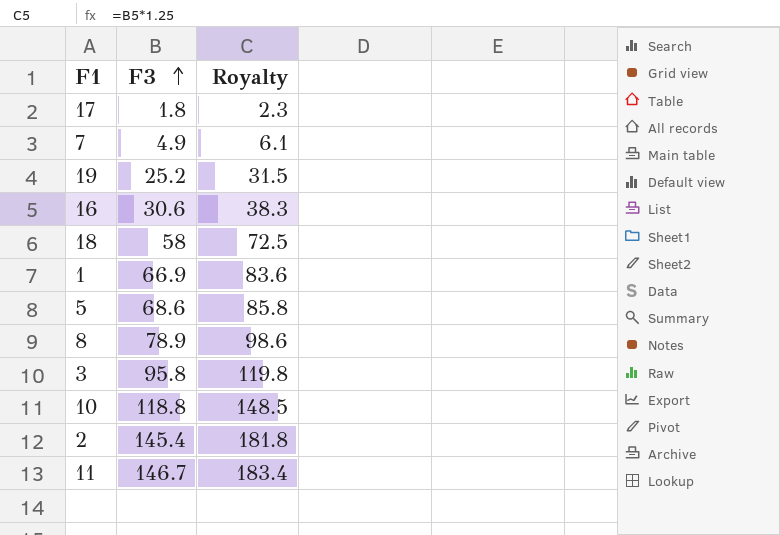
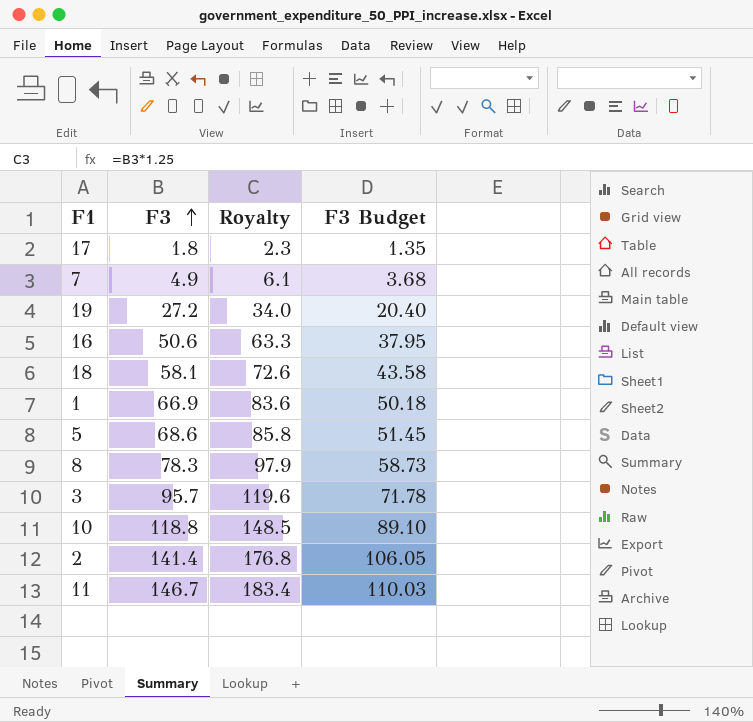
column F3 Budget | formula: none -> [F3] * 0.75
19 | F3: 25.2 -> 27.2
19 | Royalty: 31.5 -> 34.0
16 | F3: 30.6 -> 50.6
16 | Royalty: 38.3 -> 63.3
18 | F3: 58 -> 58.1
18 | Royalty: 72.5 -> 72.6
8 | F3: 78.9 -> 78.3
8 | Royalty: 98.6 -> 97.9
3 | F3: 95.8 -> 95.7
3 | Royalty: 119.8 -> 119.6
2 | F3: 145.4 -> 141.4
2 | Royalty: 181.8 -> 176.8

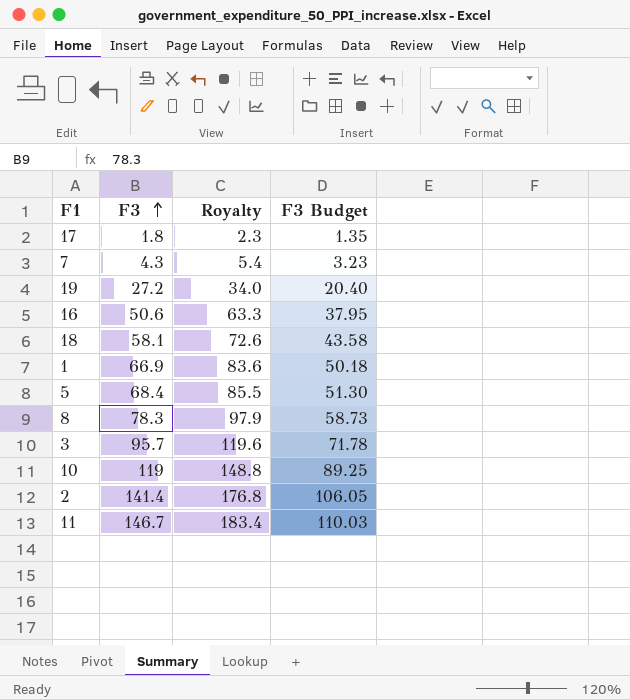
7 | F3: 4.9 -> 4.3
7 | Royalty: 6.1 -> 5.4
7 | F3 Budget: 3.68 -> 3.23
5 | F3: 68.6 -> 68.4
5 | Royalty: 85.8 -> 85.5
5 | F3 Budget: 51.45 -> 51.30
10 | F3: 118.8 -> 119
10 | Royalty: 148.5 -> 148.8
10 | F3 Budget: 89.10 -> 89.25

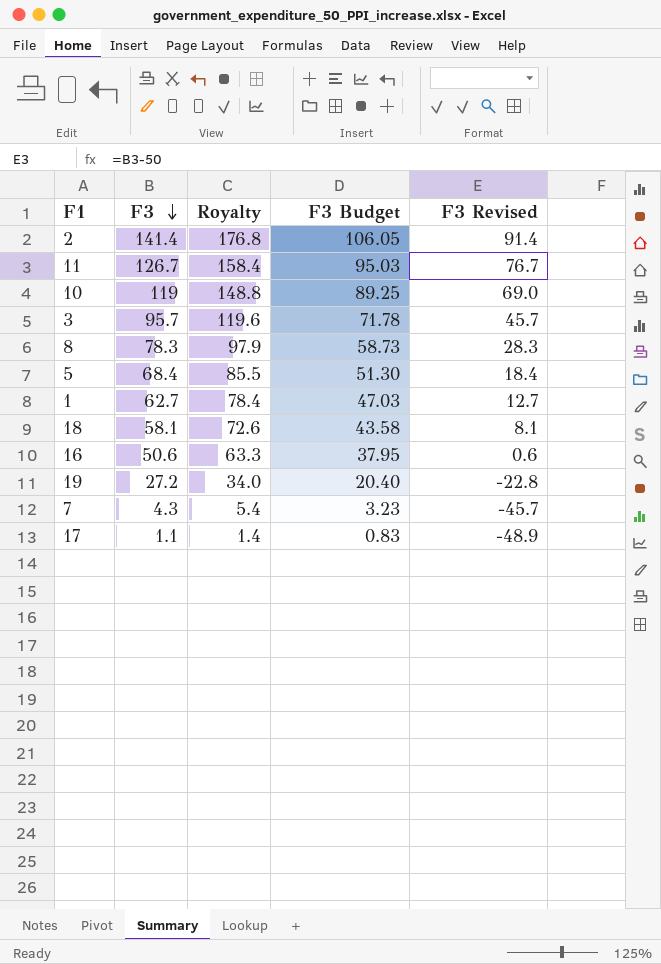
row order: F3 ascending -> F3 descending
column F3 Revised | formula: none -> [F3] - 50
11 | F3: 146.7 -> 126.7
11 | Royalty: 183.4 -> 158.4
11 | F3 Budget: 110.03 -> 95.03
1 | F3: 66.9 -> 62.7
1 | Royalty: 83.6 -> 78.4
1 | F3 Budget: 50.18 -> 47.03
17 | F3: 1.8 -> 1.1
17 | Royalty: 2.3 -> 1.4
17 | F3 Budget: 1.35 -> 0.83

